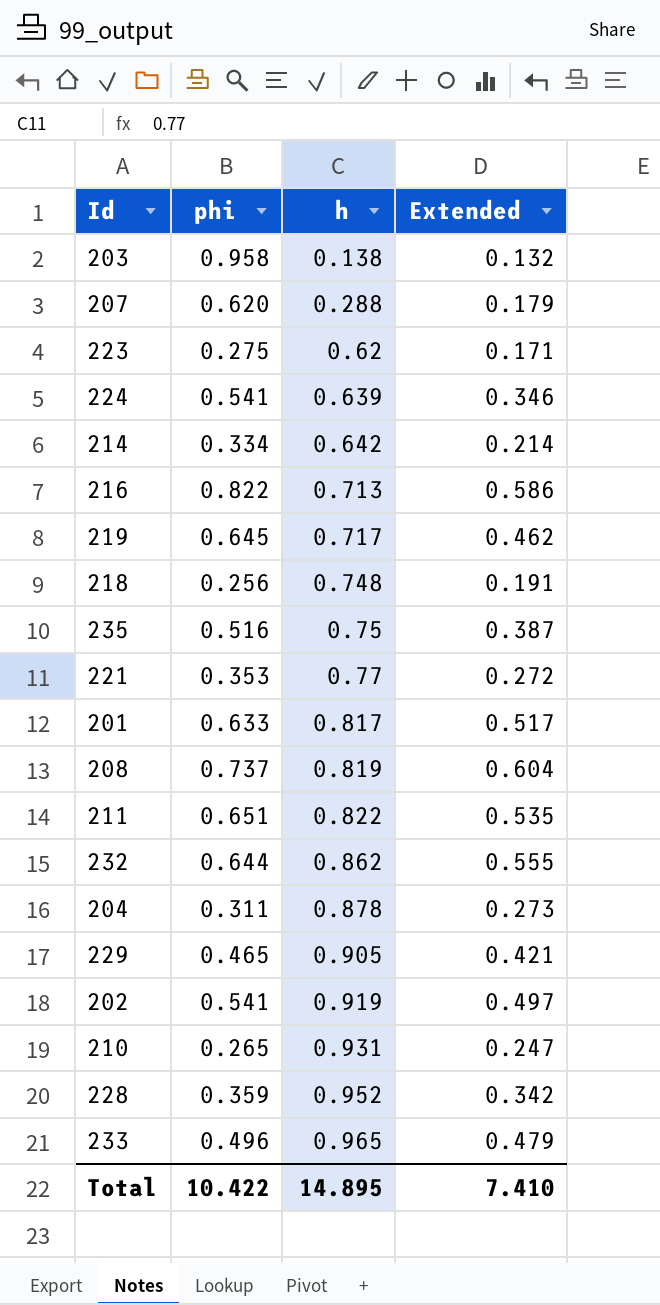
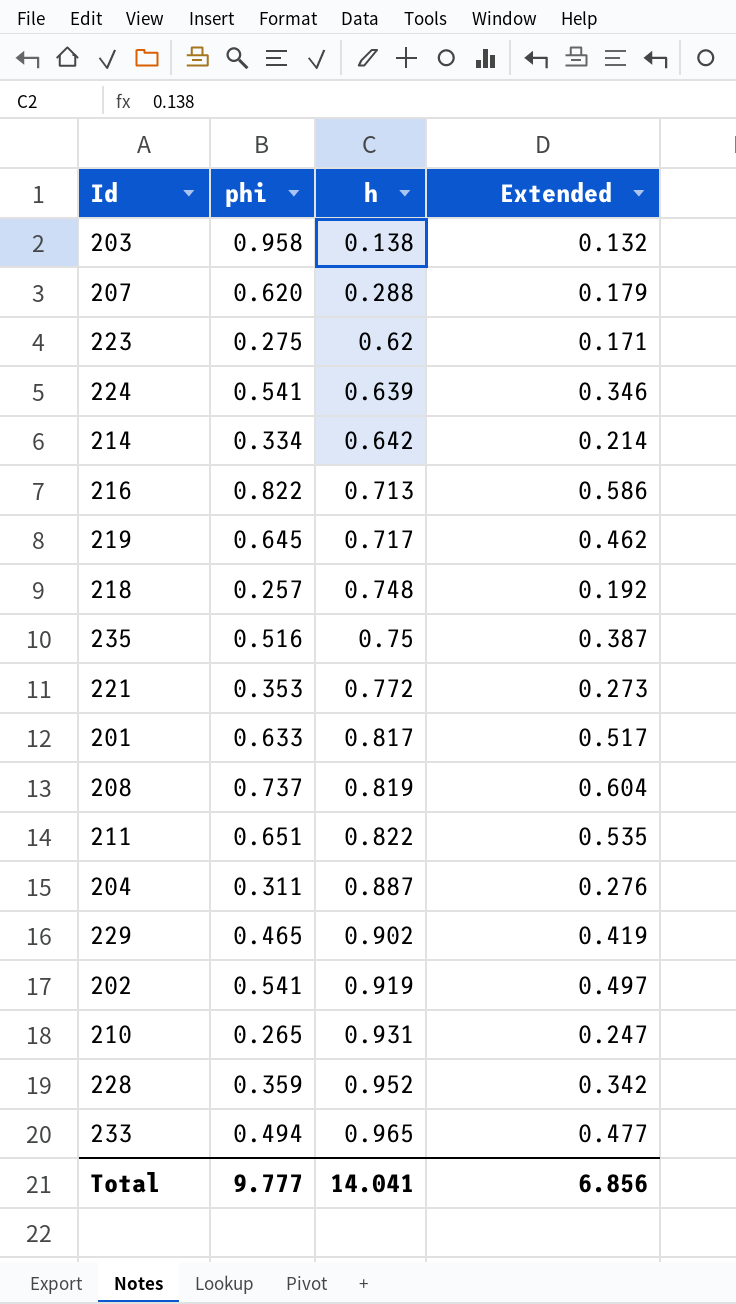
row 232: 0.644 | 0.862 | 0.555 -> none
218 | phi: 0.256 -> 0.257
218 | Extended: 0.191 -> 0.192
221 | h: 0.77 -> 0.772
221 | Extended: 0.272 -> 0.273
204 | h: 0.878 -> 0.887
204 | Extended: 0.273 -> 0.276
229 | h: 0.905 -> 0.902
229 | Extended: 0.421 -> 0.419
233 | phi: 0.496 -> 0.494
233 | Extended: 0.479 -> 0.477
Total | phi: 10.422 -> 9.777
Total | h: 14.895 -> 14.041
Total | Extended: 7.410 -> 6.856

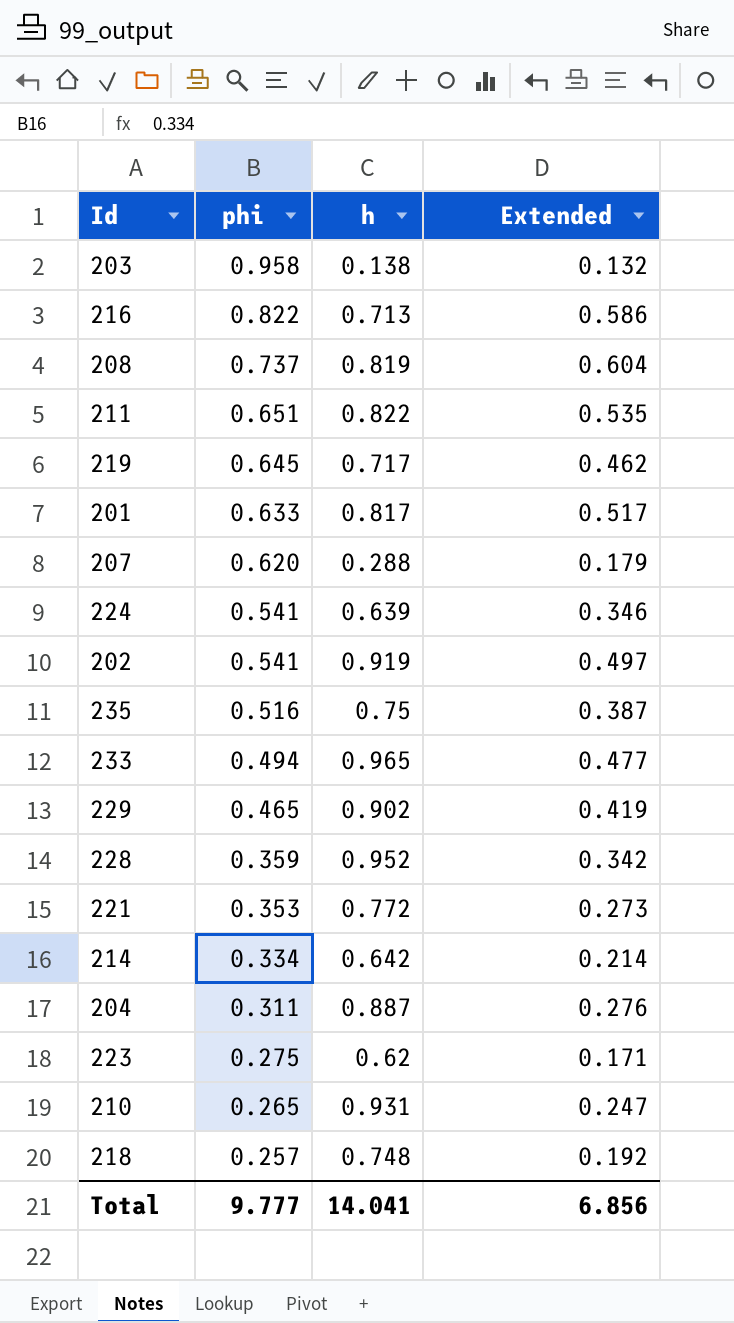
row order: h ascending -> phi descending

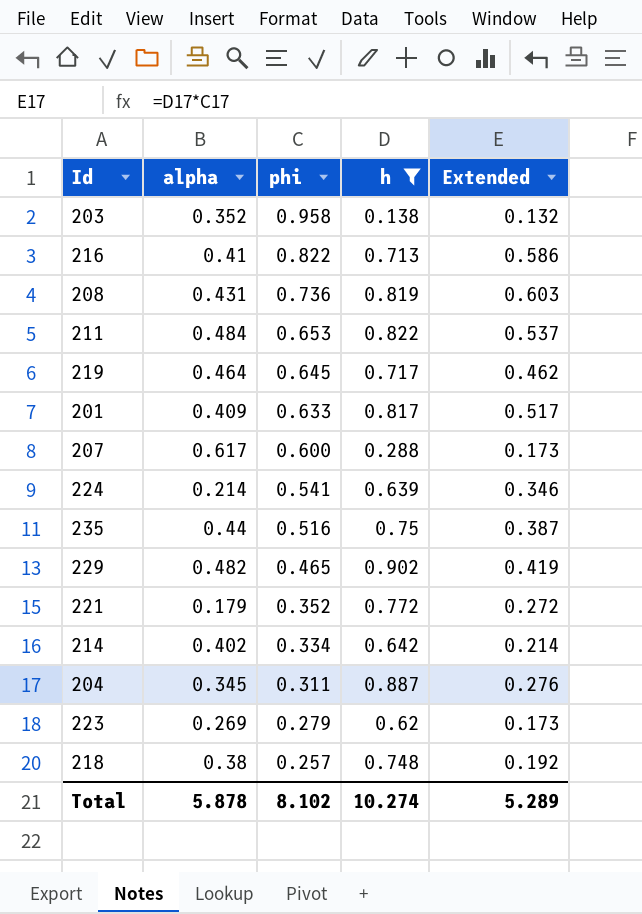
filter: none -> h <= 0.902
column alpha | position: none -> 2
208 | phi: 0.737 -> 0.736
208 | Extended: 0.604 -> 0.603
211 | phi: 0.651 -> 0.653
211 | Extended: 0.535 -> 0.537
207 | phi: 0.620 -> 0.600
207 | Extended: 0.179 -> 0.173
221 | phi: 0.353 -> 0.352
221 | Extended: 0.273 -> 0.272
223 | phi: 0.275 -> 0.279
223 | Extended: 0.171 -> 0.173
Total | phi: 9.777 -> 8.102
Total | h: 14.041 -> 10.274
Total | Extended: 6.856 -> 5.289

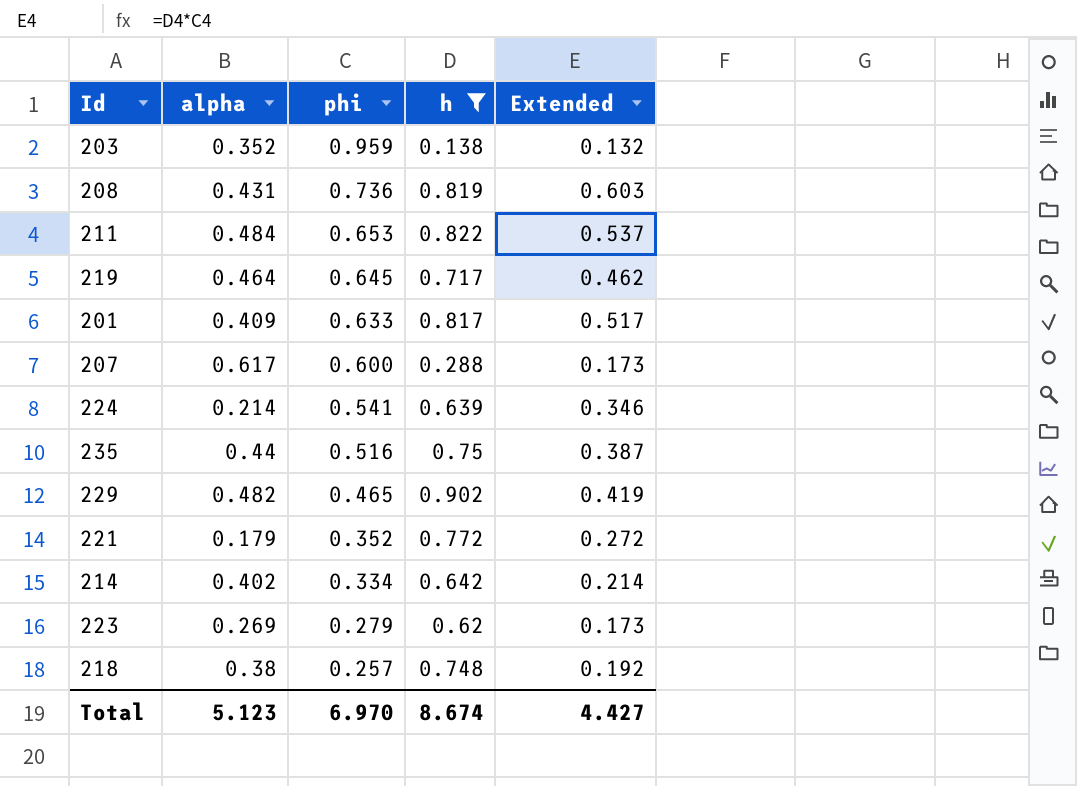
row 216: 0.41 | 0.822 | 0.713 | 0.586 -> none
row 204: 0.345 | 0.311 | 0.887 | 0.276 -> none
203 | phi: 0.958 -> 0.959
Total | alpha: 5.878 -> 5.123
Total | phi: 8.102 -> 6.970
Total | h: 10.274 -> 8.674
Total | Extended: 5.289 -> 4.427

